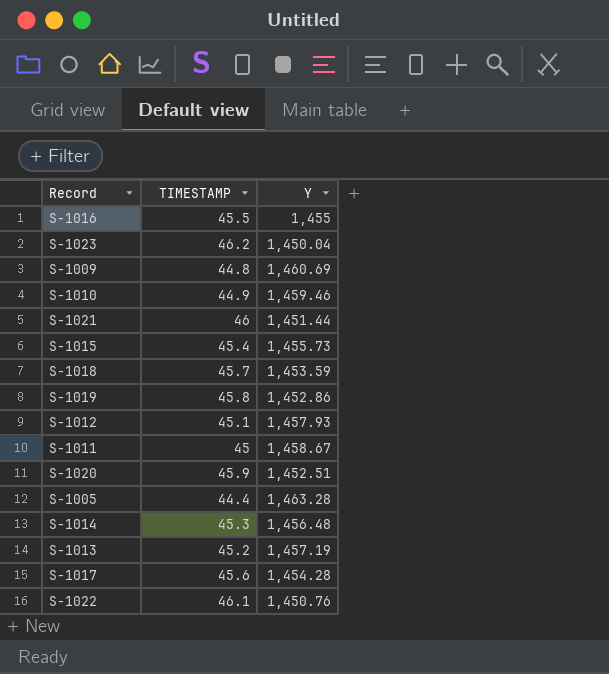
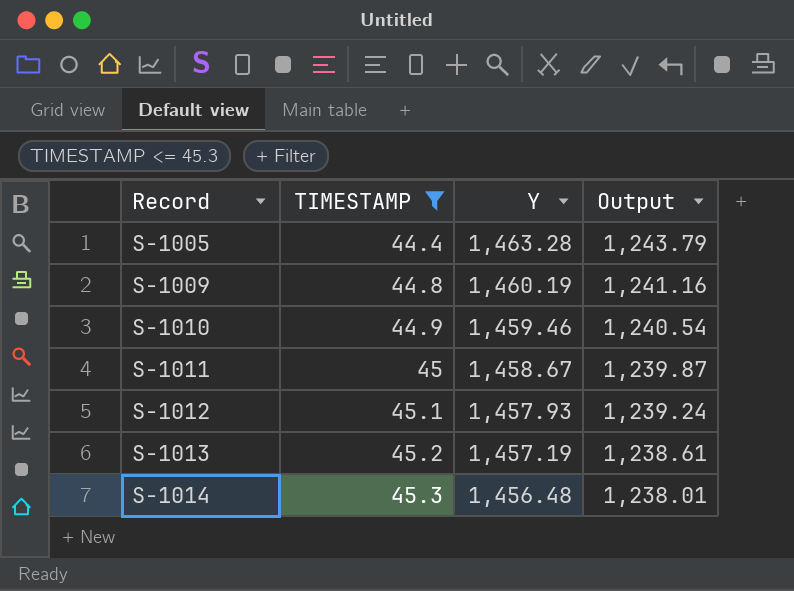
filter: none -> TIMESTAMP <= 45.3
row order: none -> Record ascending
column Output | formula: none -> [Y] * 0.85
S-1009 | Y: 1,460.69 -> 1,460.19

